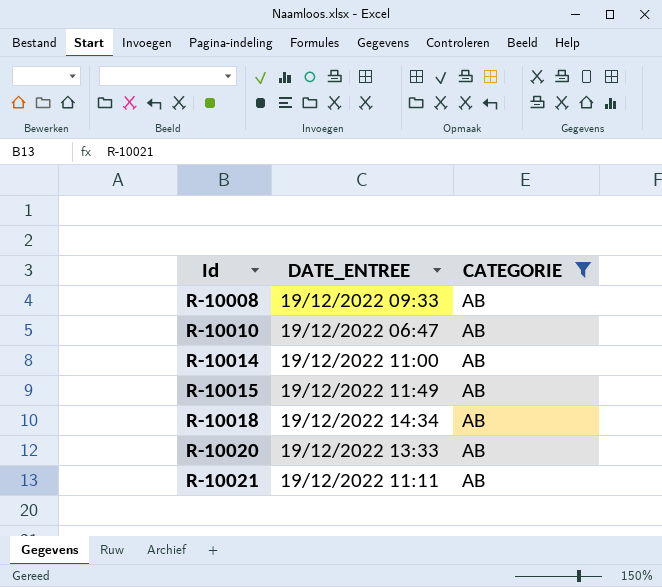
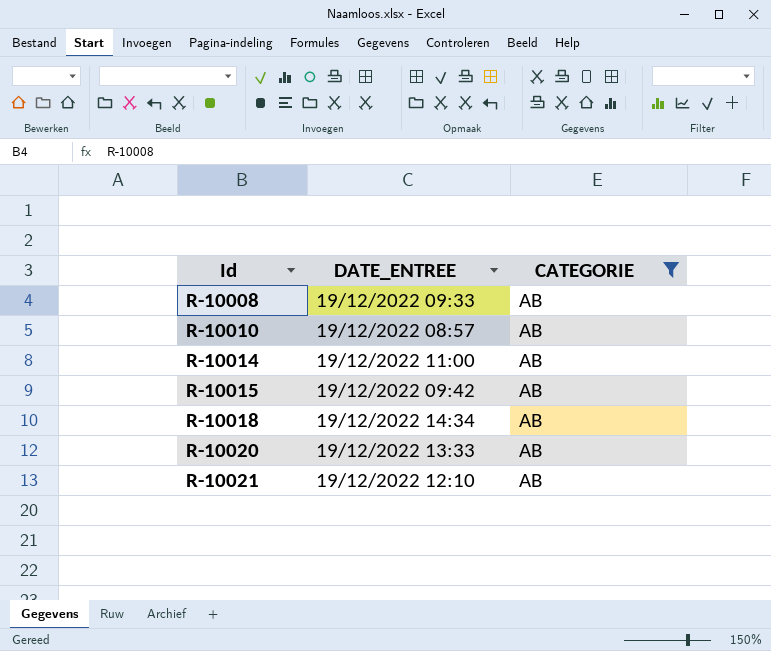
R-10010 | DATE_ENTREE: 19/12/2022 06:47 -> 19/12/2022 08:57
R-10015 | DATE_ENTREE: 19/12/2022 11:49 -> 19/12/2022 09:42
R-10021 | DATE_ENTREE: 19/12/2022 11:11 -> 19/12/2022 12:10

